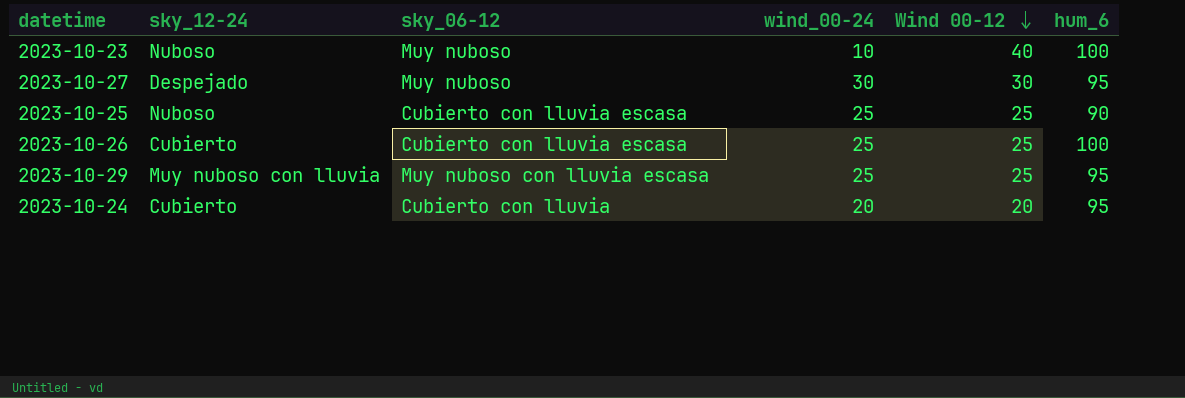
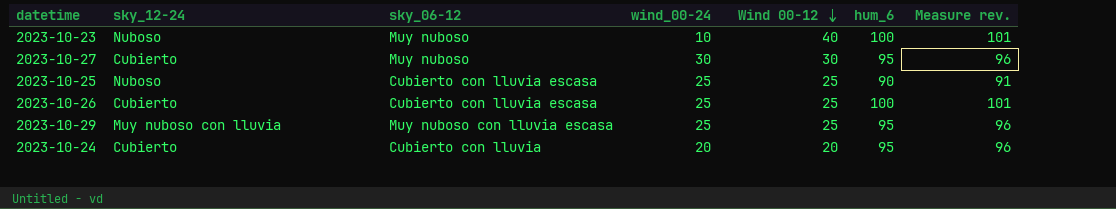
column Measure rev. | formula: none -> [hum_6] + 1
2023-10-27 | sky_12-24: Despejado -> Cubierto

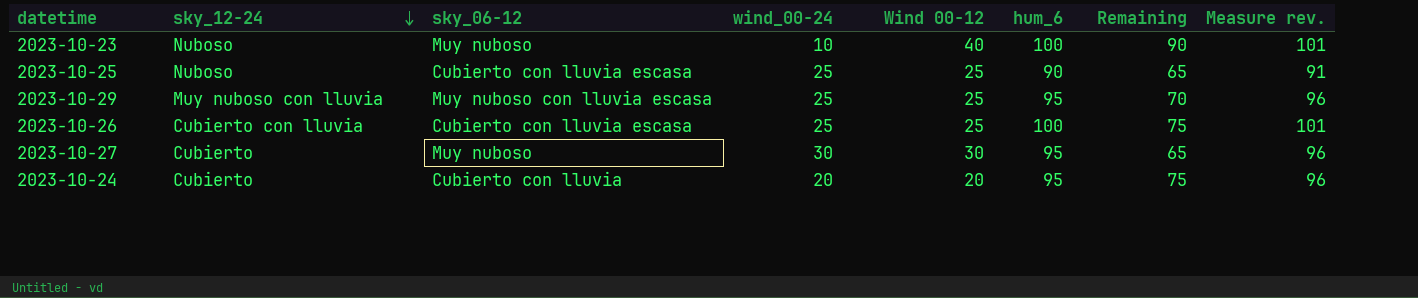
row order: Wind 00-12 descending -> sky_12-24 descending
column Remaining | formula: none -> [hum_6] - [wind_00-24]
2023-10-26 | sky_12-24: Cubierto -> Cubierto con lluvia

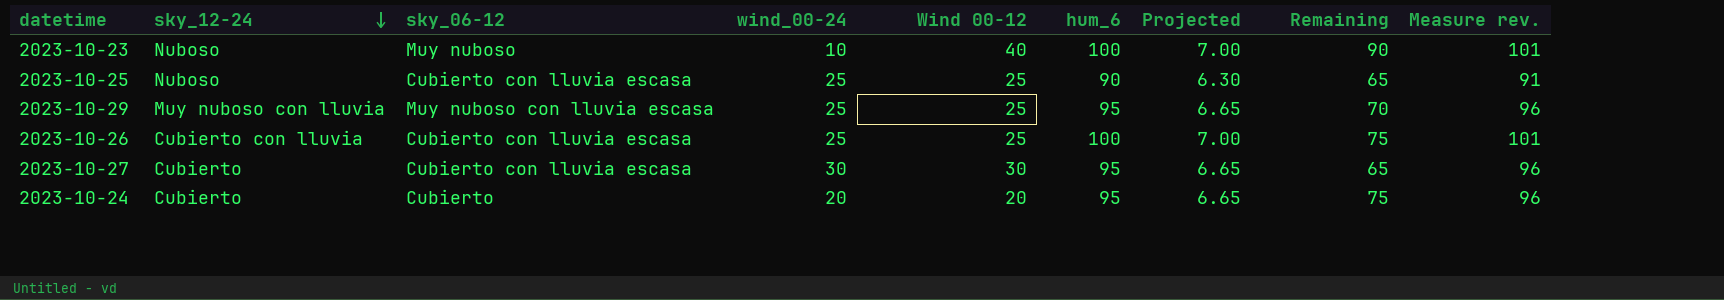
column Projected | formula: none -> [hum_6] * 0.07
2023-10-27 | sky_06-12: Muy nuboso -> Cubierto con lluvia escasa
2023-10-24 | sky_06-12: Cubierto con lluvia -> Cubierto

